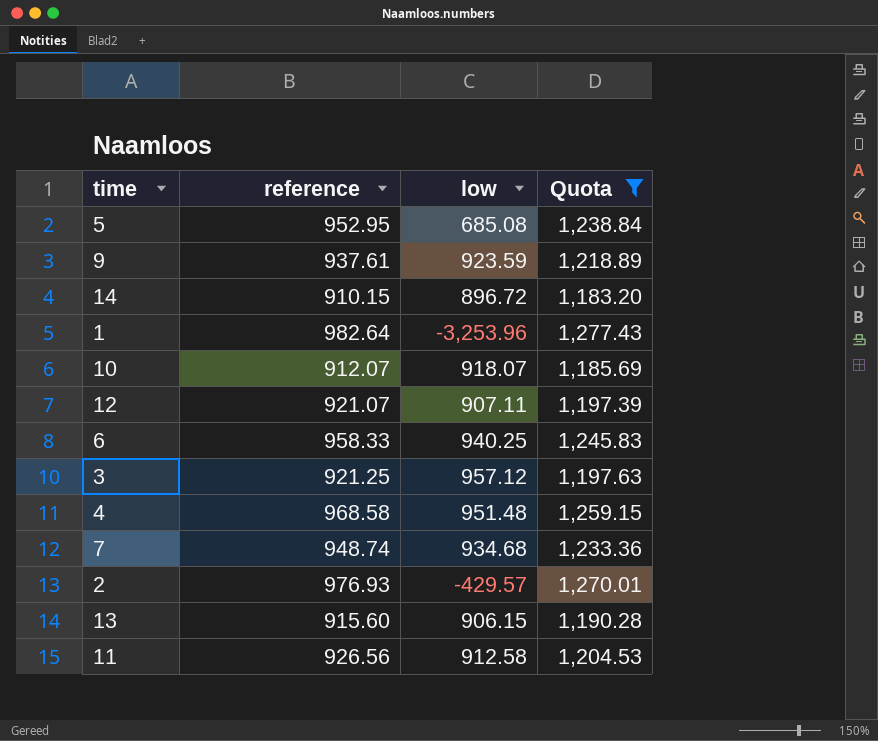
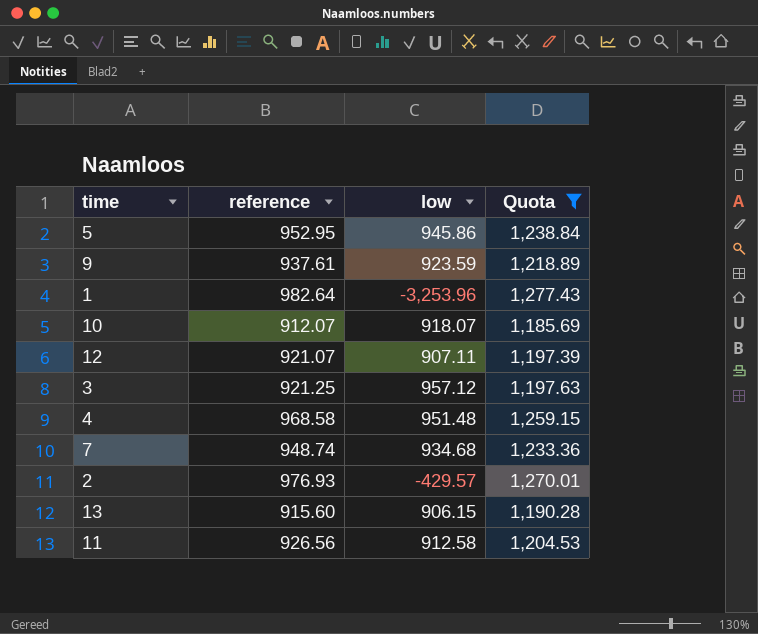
row 14: 910.15 | 896.72 | 1,183.20 -> none
row 6: 958.33 | 940.25 | 1,245.83 -> none
5 | low: 685.08 -> 945.86

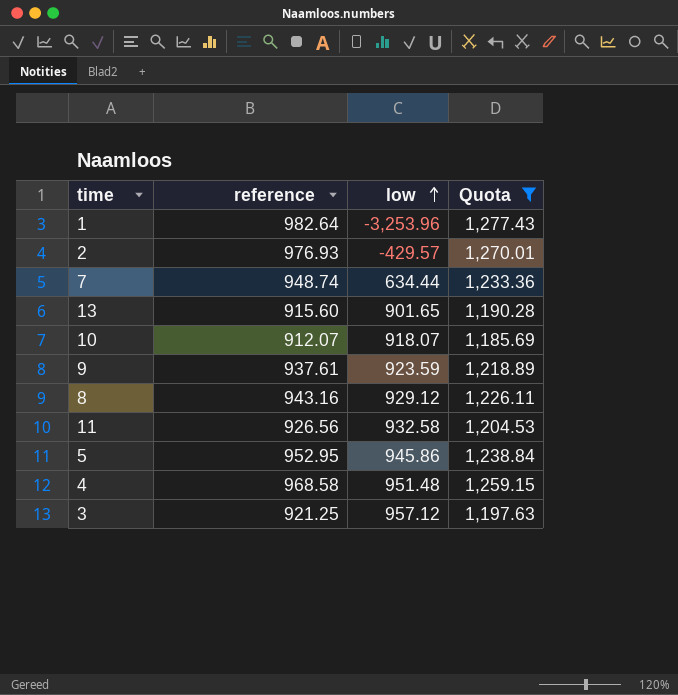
row order: none -> low ascending
row 12: 921.07 | 907.11 | 1,197.39 -> none
7 | low: 934.68 -> 634.44
13 | low: 906.15 -> 901.65
row 8: none -> 943.16 | 929.12 | 1,226.11
11 | low: 912.58 -> 932.58

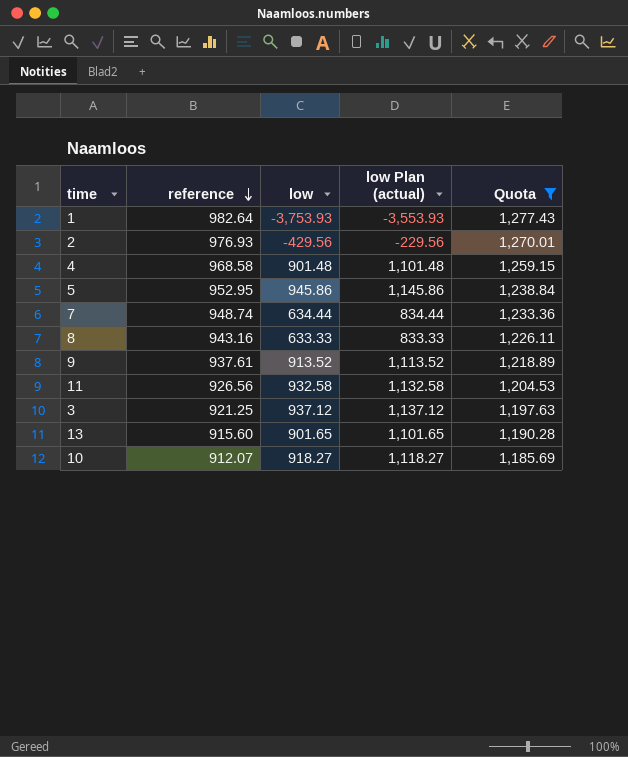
row order: low ascending -> reference descending
column low Plan (actual) | formula: none -> [low] + 200
1 | low: -3,253.96 -> -3,753.93
2 | low: -429.57 -> -429.56
4 | low: 951.48 -> 901.48
8 | low: 929.12 -> 633.33
9 | low: 923.59 -> 913.52
3 | low: 957.12 -> 937.12
10 | low: 918.07 -> 918.27

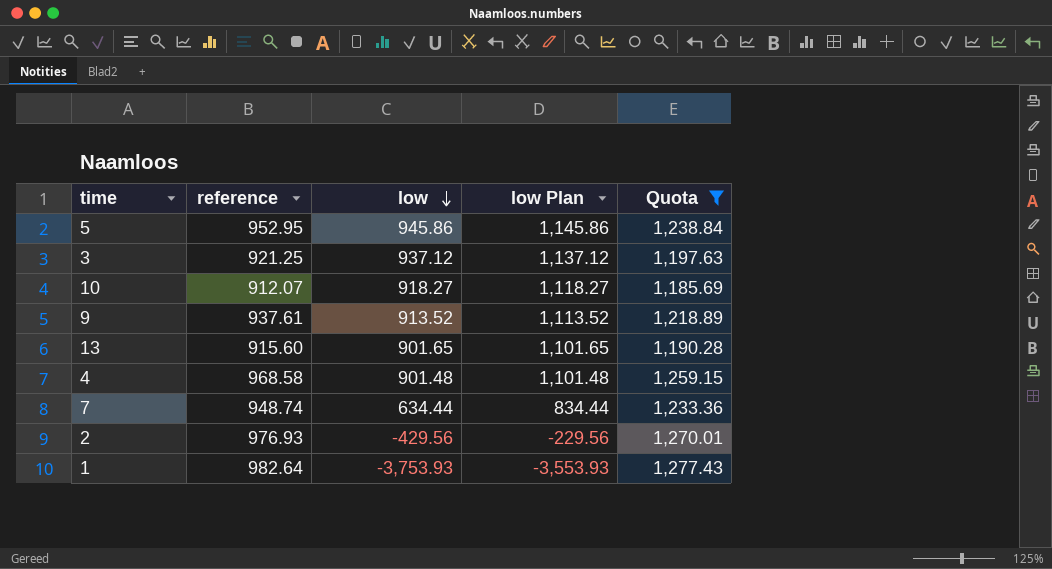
row order: reference descending -> low descending
column name: low Plan (actual) -> low Plan
row 8: 943.16 | 633.33 | 833.33 | 1,226.11 -> none
row 11: 926.56 | 932.58 | 1,132.58 | 1,204.53 -> none

